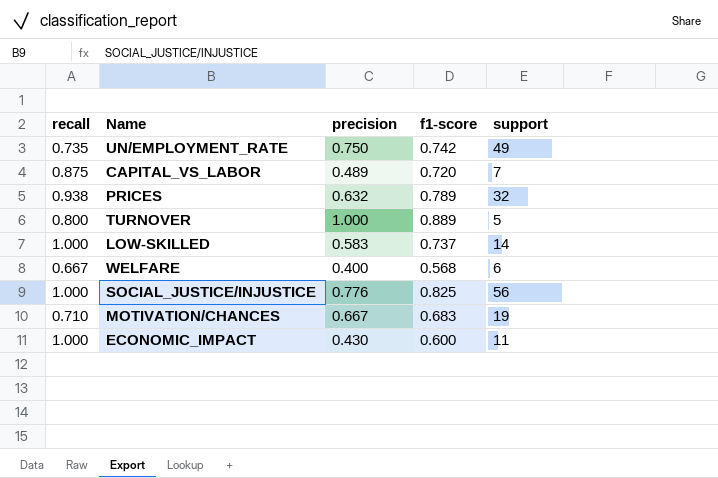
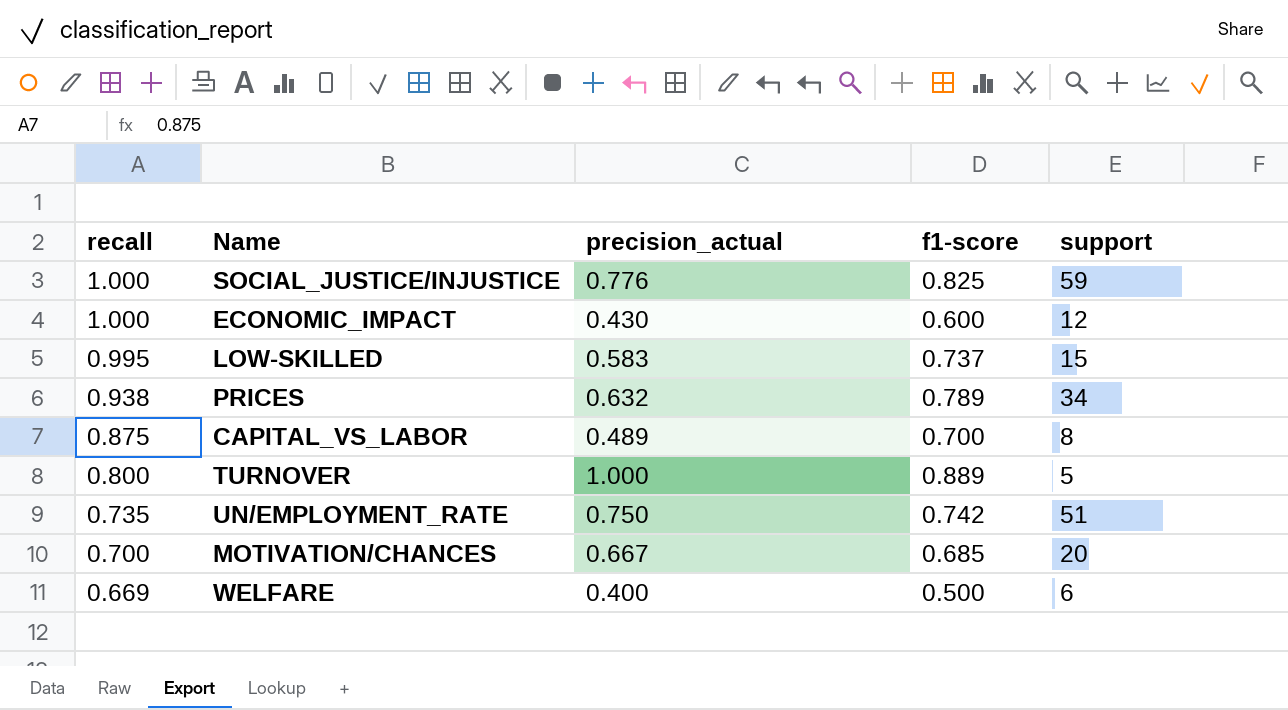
row order: none -> recall descending
column name: precision -> precision_actual
SOCIAL_JUSTICE/INJUSTICE | support: 56 -> 59
ECONOMIC_IMPACT | support: 11 -> 12
LOW-SKILLED | recall: 1.000 -> 0.995
LOW-SKILLED | support: 14 -> 15
PRICES | support: 32 -> 34
CAPITAL_VS_LABOR | f1-score: 0.720 -> 0.700
CAPITAL_VS_LABOR | support: 7 -> 8
UN/EMPLOYMENT_RATE | support: 49 -> 51
MOTIVATION/CHANCES | recall: 0.710 -> 0.700
MOTIVATION/CHANCES | f1-score: 0.683 -> 0.685
MOTIVATION/CHANCES | support: 19 -> 20
WELFARE | recall: 0.667 -> 0.669
WELFARE | f1-score: 0.568 -> 0.500

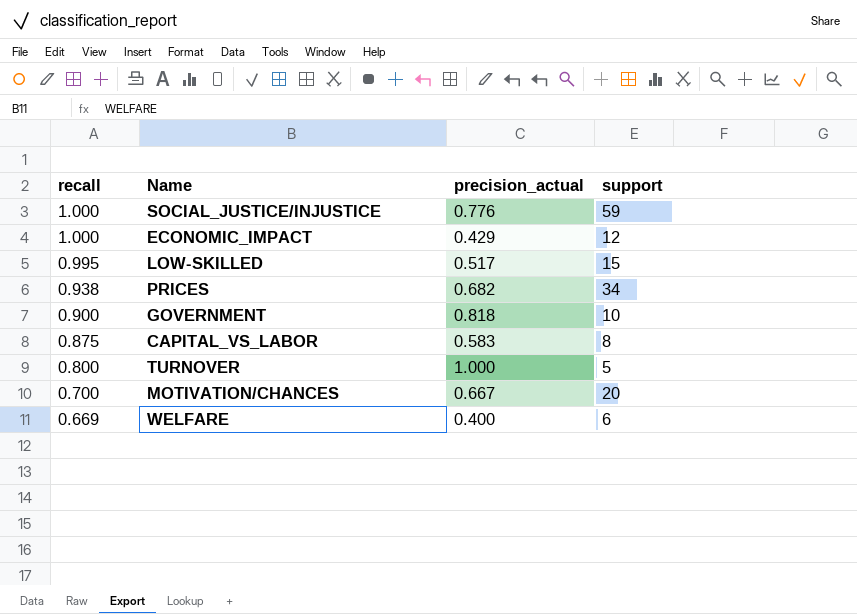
column f1-score | position: 4 -> none
row UN/EMPLOYMENT_RATE: 0.735 | 0.750 | 0.742 | 51 -> none
ECONOMIC_IMPACT | precision_actual: 0.430 -> 0.429
LOW-SKILLED | precision_actual: 0.583 -> 0.517
PRICES | precision_actual: 0.632 -> 0.682
row GOVERNMENT: none -> 0.900 | 0.818 | 10
CAPITAL_VS_LABOR | precision_actual: 0.489 -> 0.583

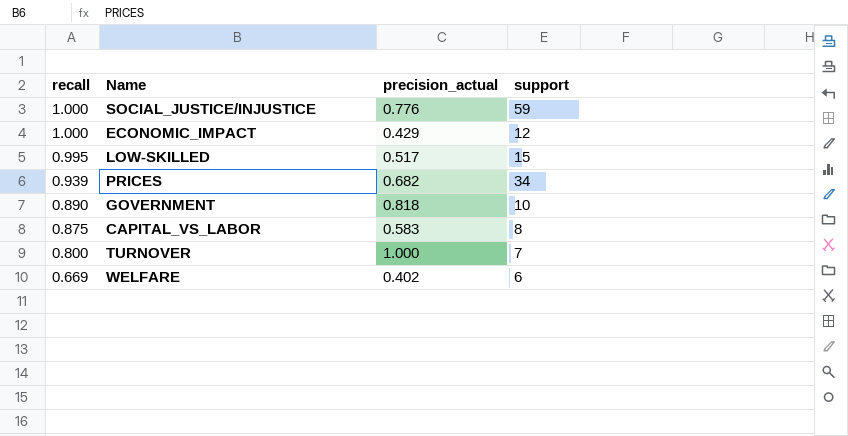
row MOTIVATION/CHANCES: 0.700 | 0.667 | 20 -> none
PRICES | recall: 0.938 -> 0.939
GOVERNMENT | recall: 0.900 -> 0.890
TURNOVER | support: 5 -> 7
WELFARE | precision_actual: 0.400 -> 0.402

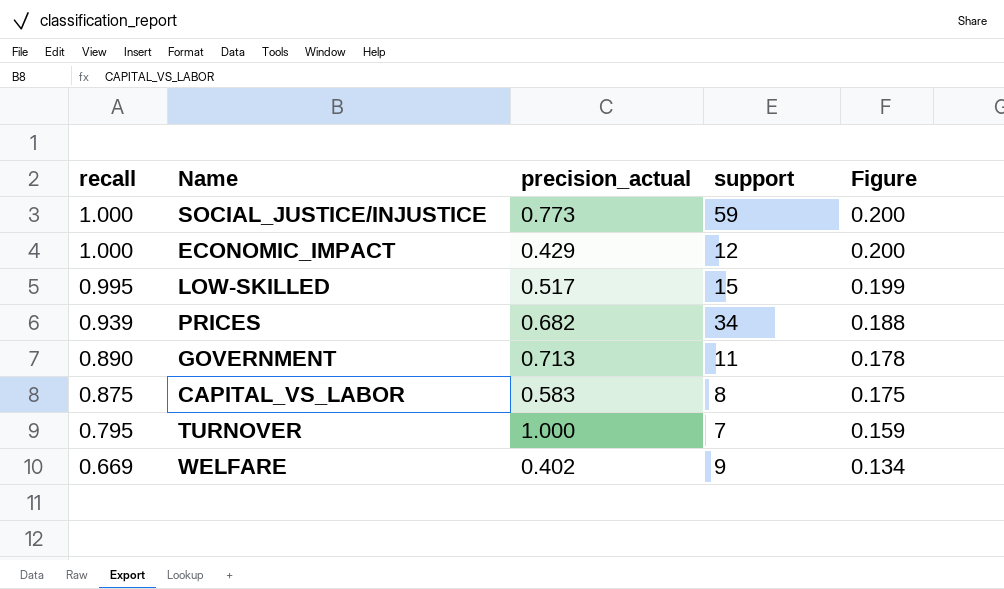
column Figure | formula: none -> [recall] * 0.2
SOCIAL_JUSTICE/INJUSTICE | precision_actual: 0.776 -> 0.773
GOVERNMENT | precision_actual: 0.818 -> 0.713
GOVERNMENT | support: 10 -> 11
TURNOVER | recall: 0.800 -> 0.795
WELFARE | support: 6 -> 9

